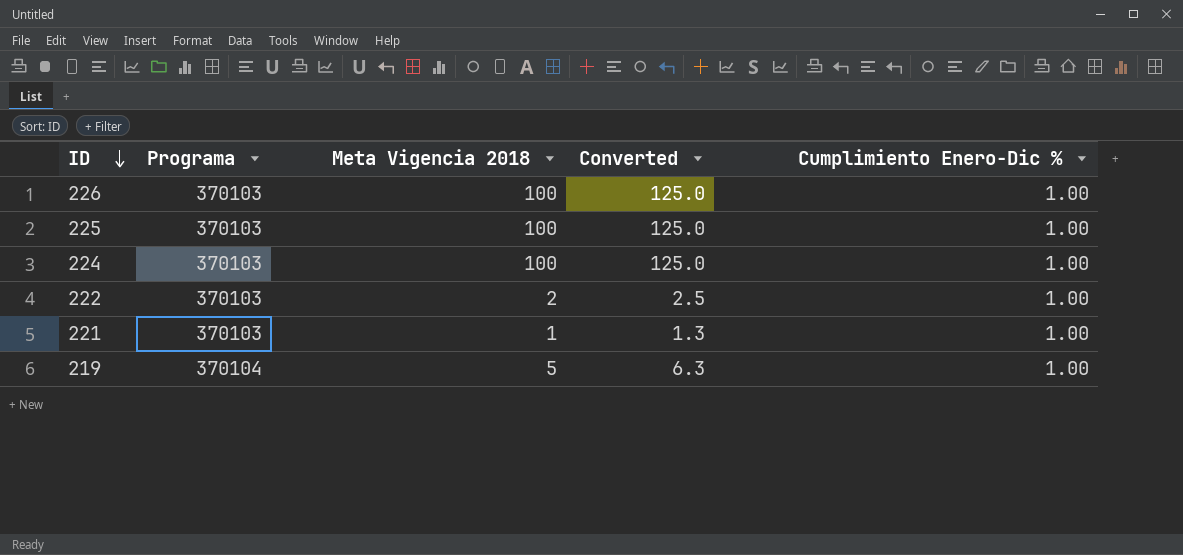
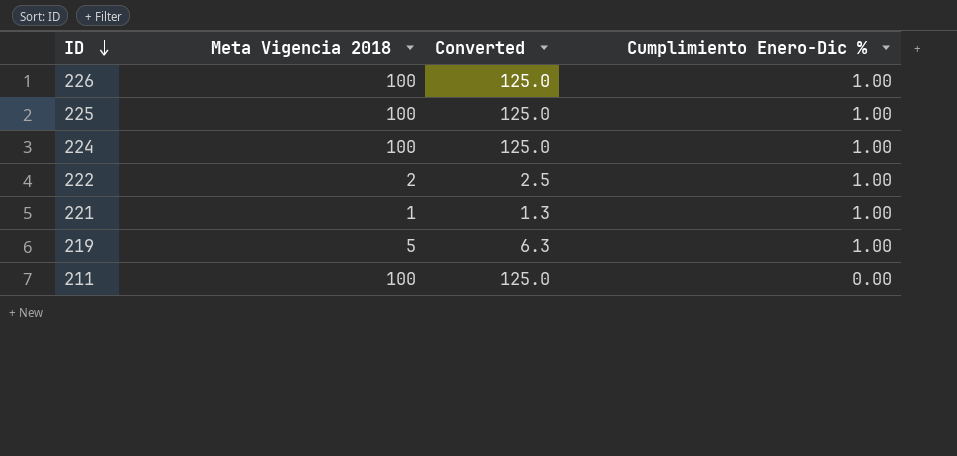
column Programa | position: 2 -> none
row 211: none -> 100 | 125.0 | 0.00

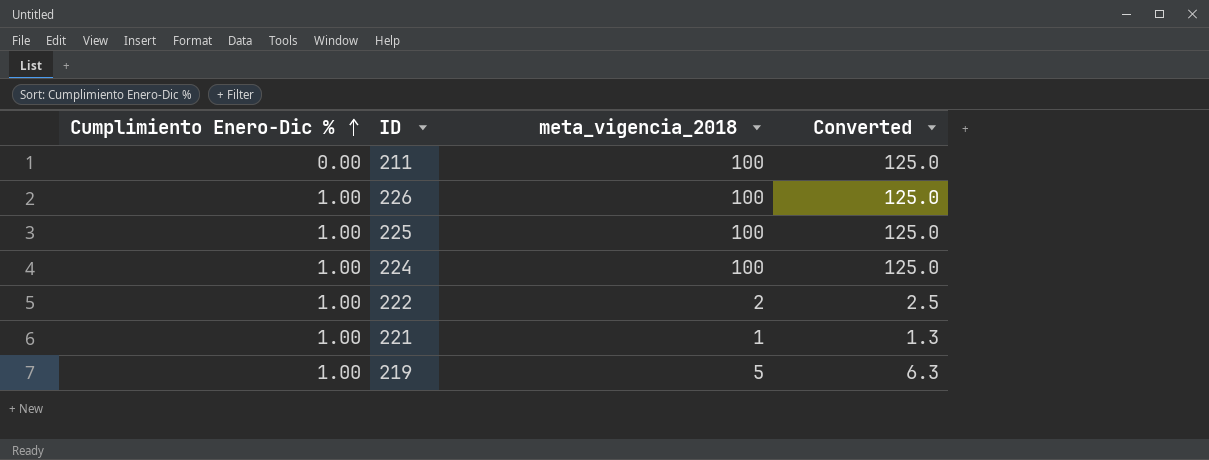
row order: ID descending -> Cumplimiento Enero-Dic % ascending
column Cumplimiento Enero-Dic % | position: 4 -> 1
column name: Meta Vigencia 2018 -> meta_vigencia_2018

